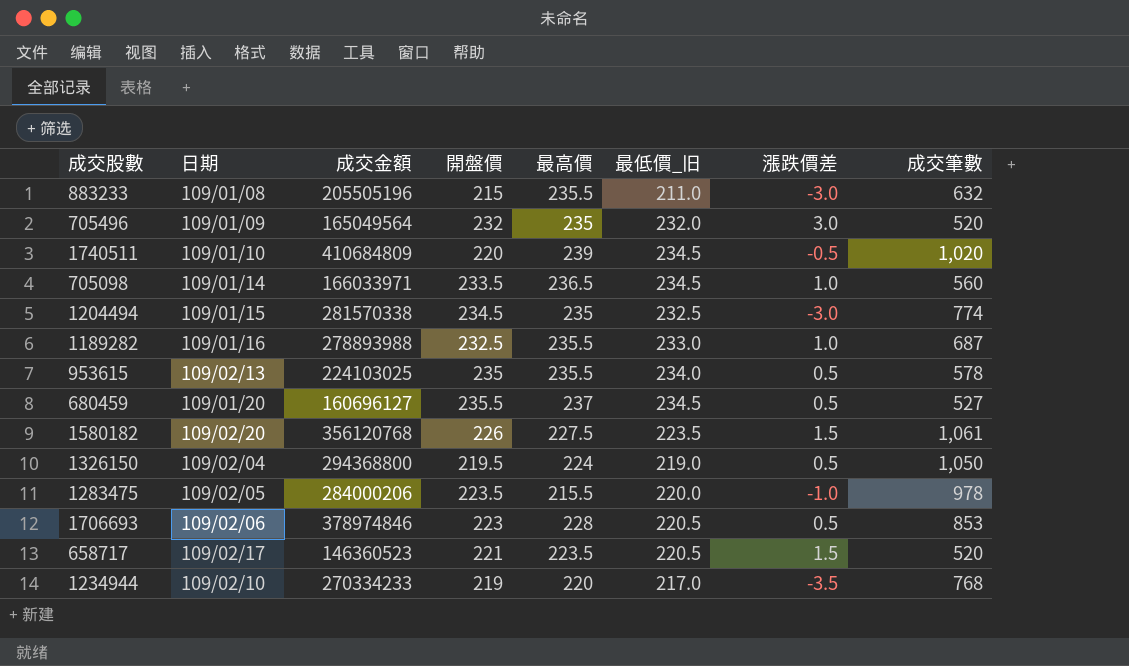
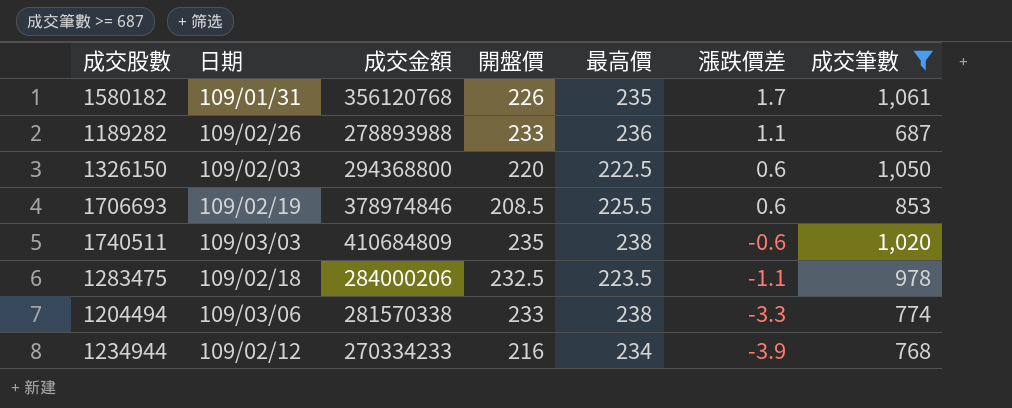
filter: none -> 成交筆數 >= 687
row order: none -> 漲跌價差 descending
column 最低價_旧 | position: 6 -> none
1580182 | 日期: 109/02/20 -> 109/01/31
1580182 | 最高價: 227.5 -> 235
1580182 | 漲跌價差: 1.5 -> 1.7
1189282 | 日期: 109/01/16 -> 109/02/26
1189282 | 開盤價: 232.5 -> 233
1189282 | 最高價: 235.5 -> 236
1189282 | 漲跌價差: 1.0 -> 1.1
1326150 | 日期: 109/02/04 -> 109/02/03
1326150 | 開盤價: 219.5 -> 220
1326150 | 最高價: 224 -> 222.5
1326150 | 漲跌價差: 0.5 -> 0.6
1706693 | 日期: 109/02/06 -> 109/02/19
1706693 | 開盤價: 223 -> 208.5
1706693 | 最高價: 228 -> 225.5
1706693 | 漲跌價差: 0.5 -> 0.6
1740511 | 日期: 109/01/10 -> 109/03/03
1740511 | 開盤價: 220 -> 235
1740511 | 最高價: 239 -> 238
1740511 | 漲跌價差: -0.5 -> -0.6
1283475 | 日期: 109/02/05 -> 109/02/18
1283475 | 開盤價: 223.5 -> 232.5
1283475 | 最高價: 215.5 -> 223.5
1283475 | 漲跌價差: -1.0 -> -1.1
1204494 | 日期: 109/01/15 -> 109/03/06
1204494 | 開盤價: 234.5 -> 233
1204494 | 最高價: 235 -> 238
1204494 | 漲跌價差: -3.0 -> -3.3
1234944 | 日期: 109/02/10 -> 109/02/12
1234944 | 開盤價: 219 -> 216
1234944 | 最高價: 220 -> 234
1234944 | 漲跌價差: -3.5 -> -3.9

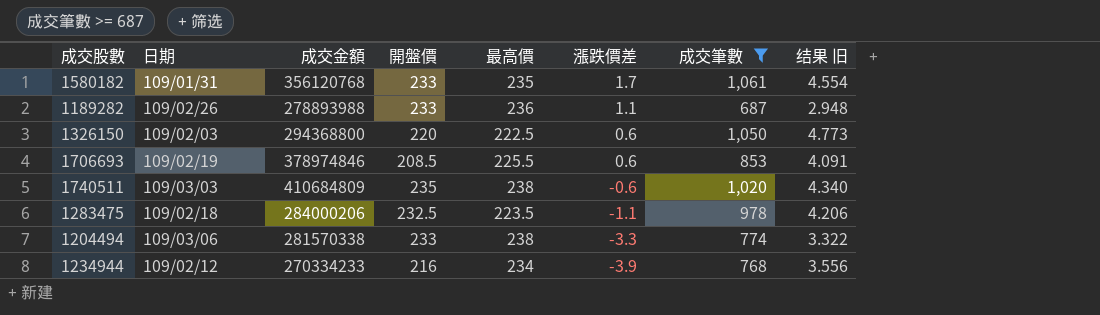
column 结果 旧 | formula: none -> [成交筆數] / [開盤價]
1580182 | 開盤價: 226 -> 233

